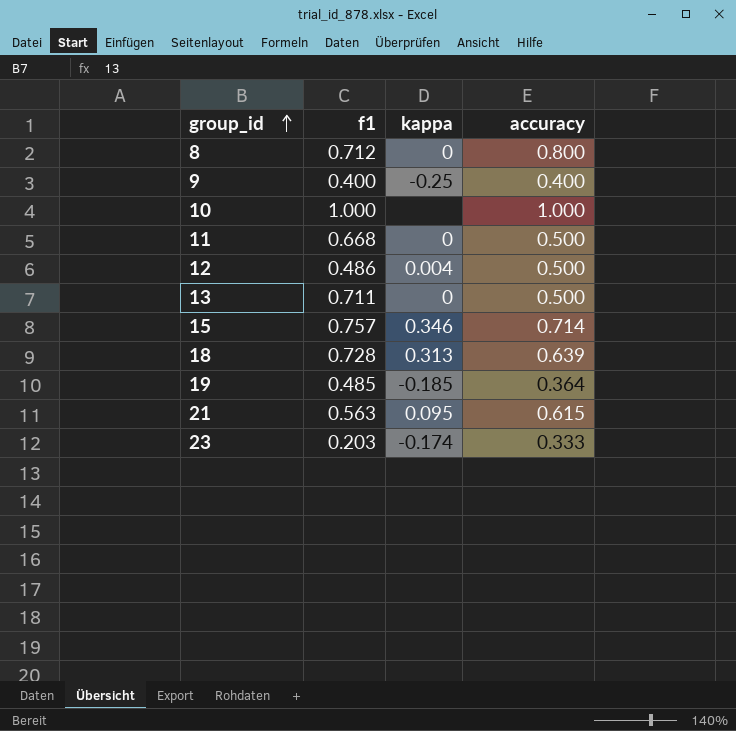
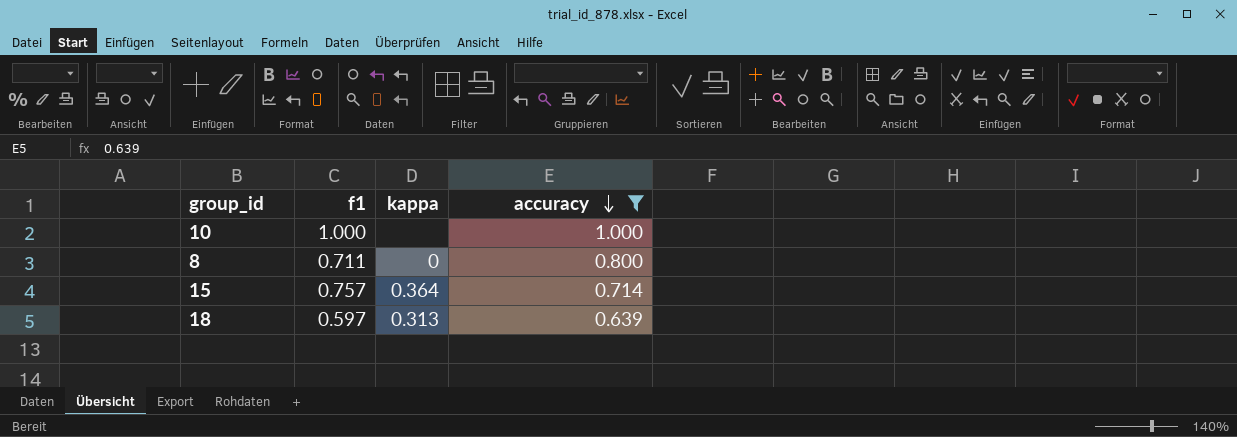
filter: none -> accuracy >= 0.639
row order: group_id ascending -> accuracy descending
8 | f1: 0.712 -> 0.711
15 | kappa: 0.346 -> 0.364
18 | f1: 0.728 -> 0.597

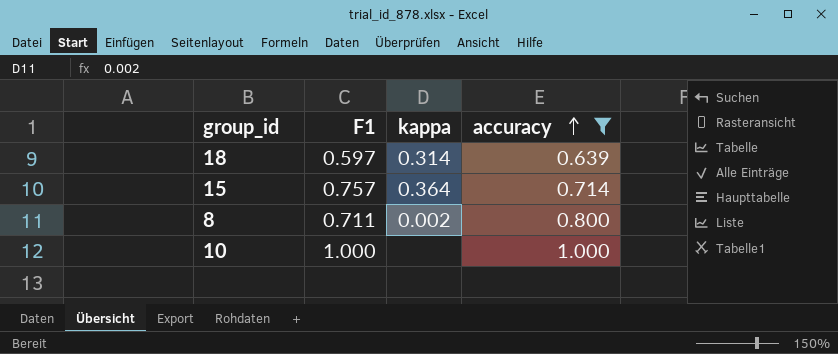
row order: accuracy descending -> accuracy ascending
column name: f1 -> F1
18 | kappa: 0.313 -> 0.314
8 | kappa: 0 -> 0.002

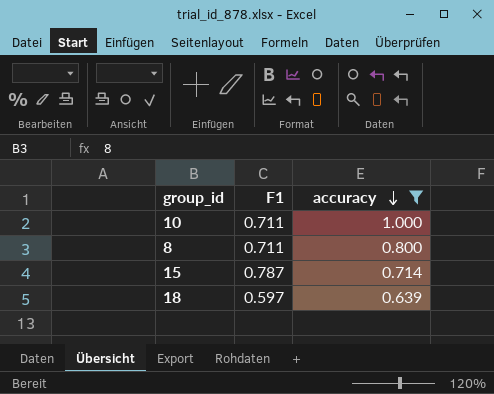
row order: accuracy ascending -> accuracy descending
column kappa | position: 3 -> none
10 | F1: 1.000 -> 0.711
15 | F1: 0.757 -> 0.787

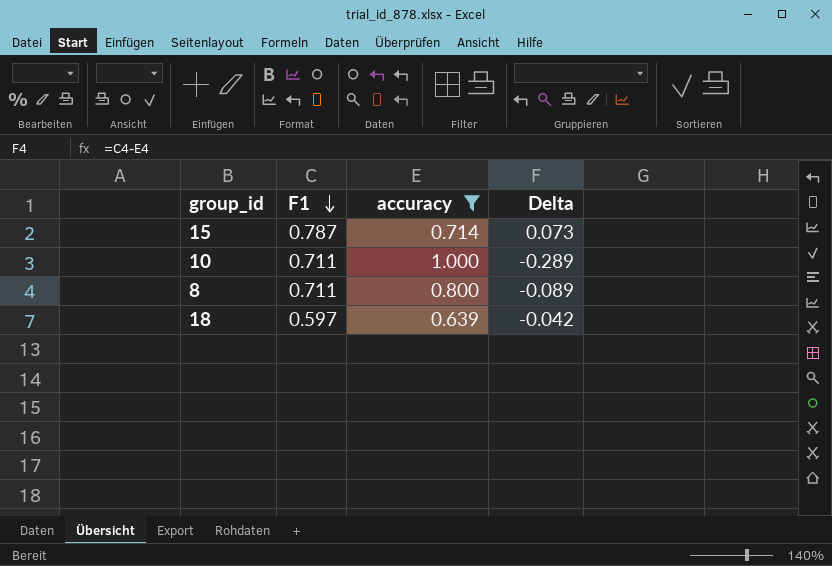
row order: accuracy descending -> F1 descending
column Delta | formula: none -> [F1] - [accuracy]

